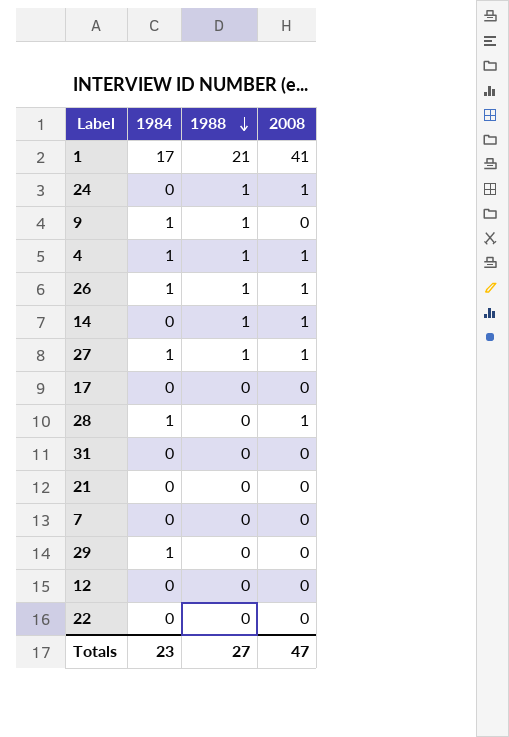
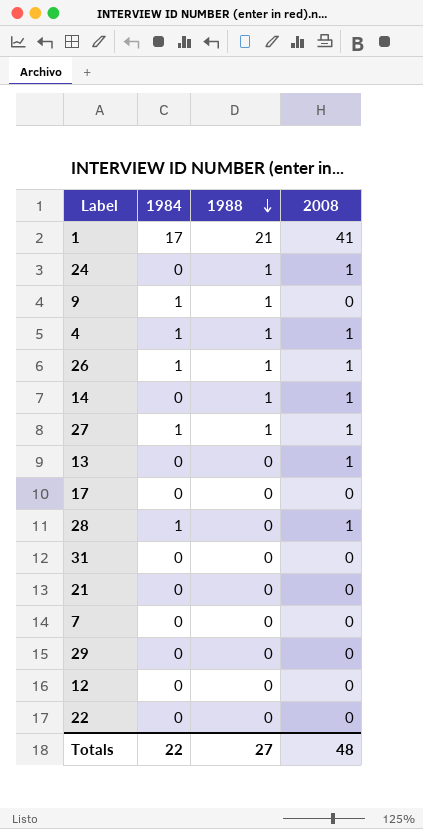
row 13: none -> 0 | 0 | 1
29 | 1984: 1 -> 0
Totals | 1984: 23 -> 22
Totals | 2008: 47 -> 48

